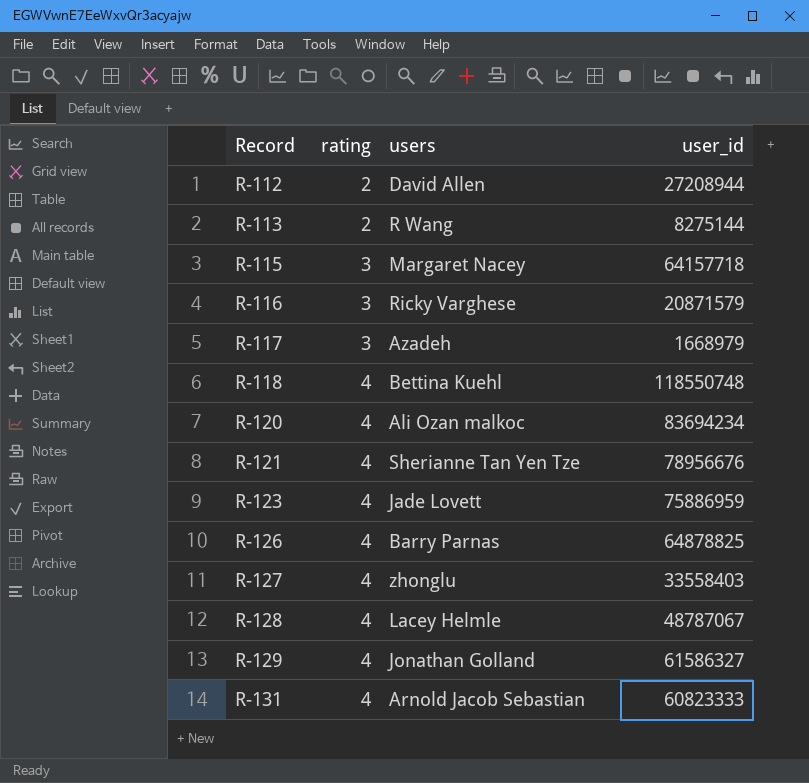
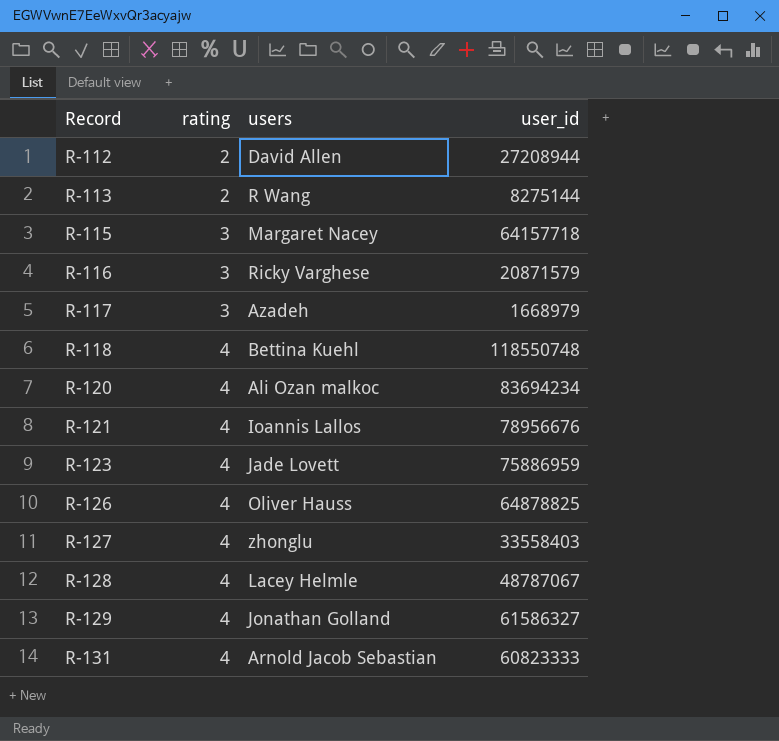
R-121 | users: Sherianne Tan Yen Tze -> Ioannis Lallos
R-126 | users: Barry Parnas -> Oliver Hauss

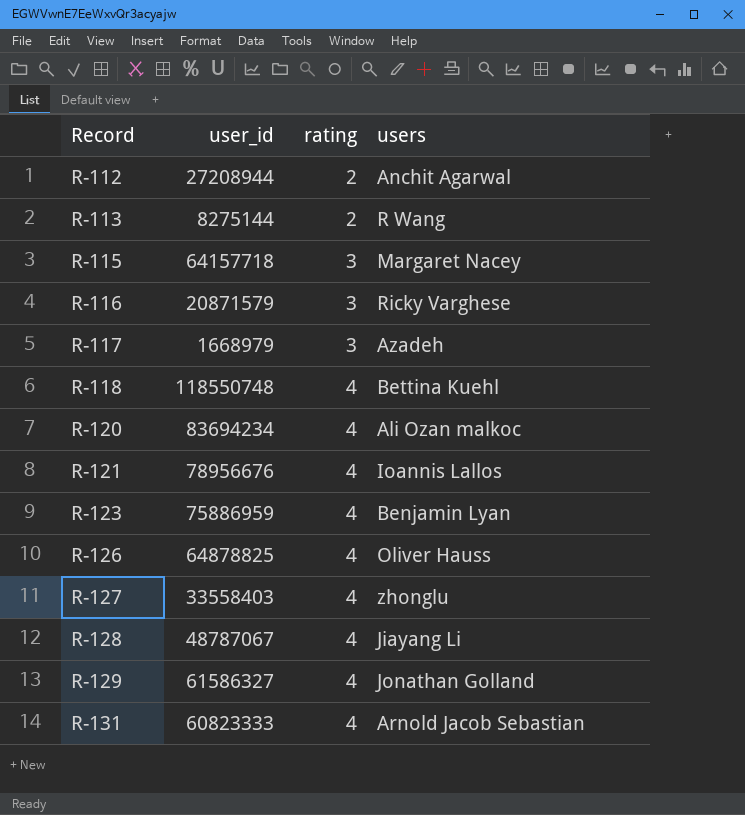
column user_id | position: 4 -> 2
R-112 | users: David Allen -> Anchit Agarwal
R-123 | users: Jade Lovett -> Benjamin Lyan
R-128 | users: Lacey Helmle -> Jiayang Li

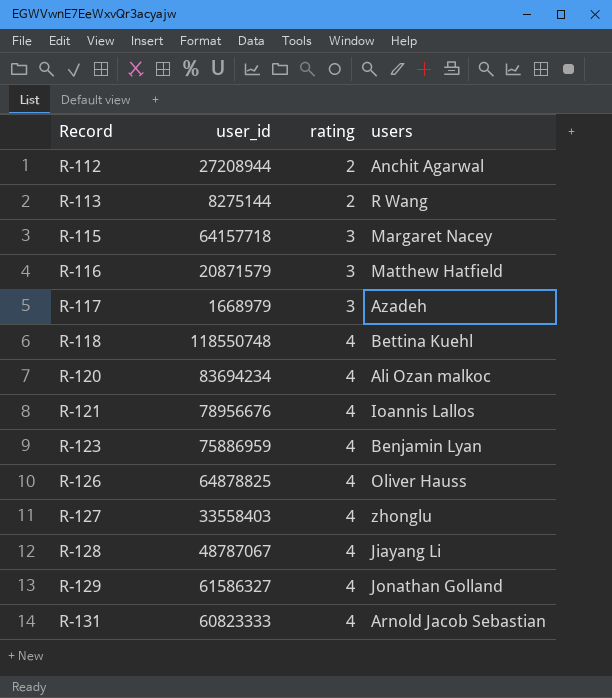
R-116 | users: Ricky Varghese -> Matthew Hatfield

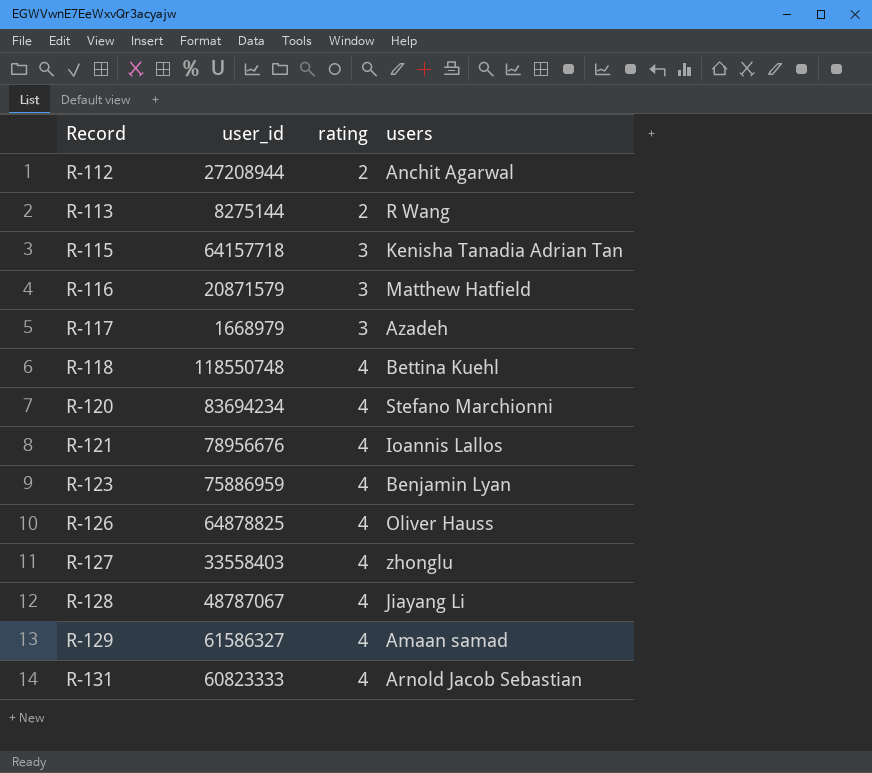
R-115 | users: Margaret Nacey -> Kenisha Tanadia Adrian Tan
R-120 | users: Ali Ozan malkoc -> Stefano Marchionni
R-129 | users: Jonathan Golland -> Amaan samad

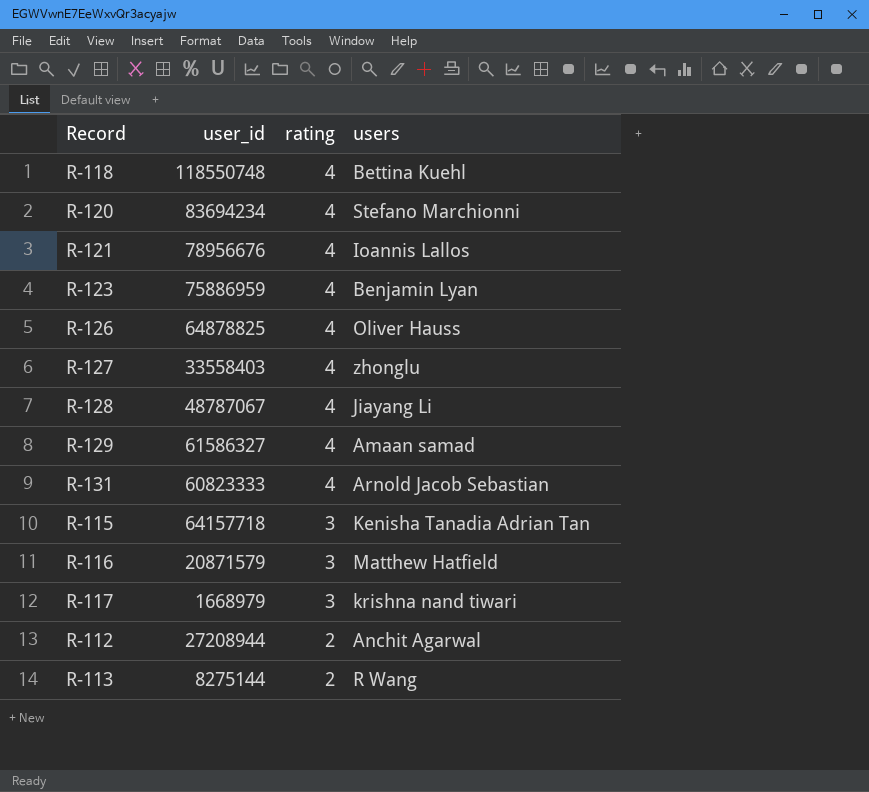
row order: Record ascending -> rating descending
R-117 | users: Azadeh -> krishna nand tiwari

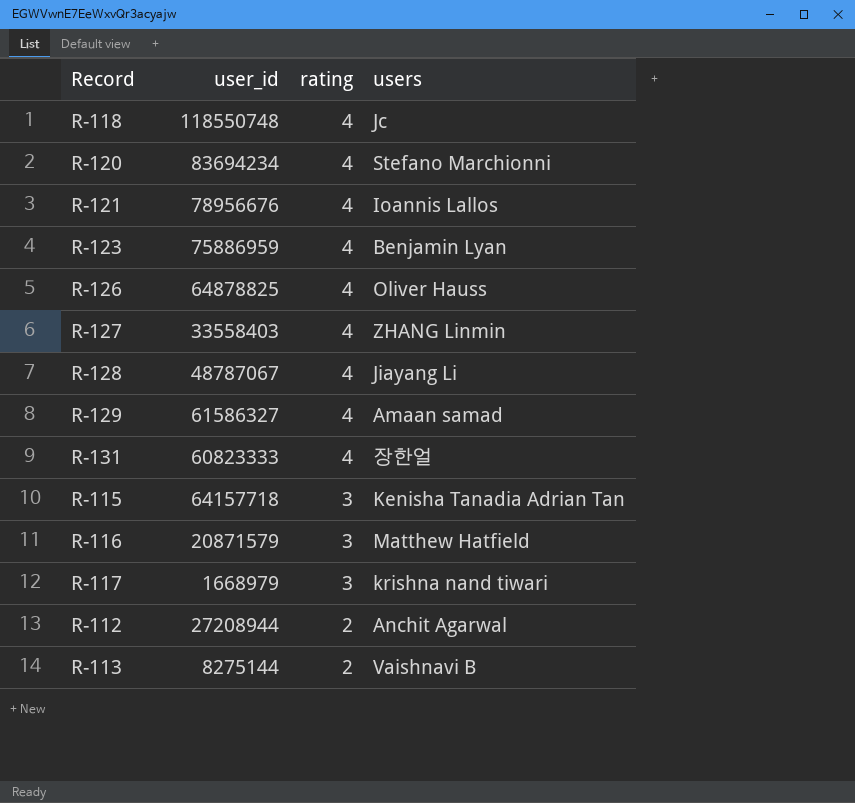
R-118 | users: Bettina Kuehl -> Jc
R-127 | users: zhonglu -> ZHANG Linmin
R-131 | users: Arnold Jacob Sebastian -> 장한얼
R-113 | users: R Wang -> Vaishnavi B

